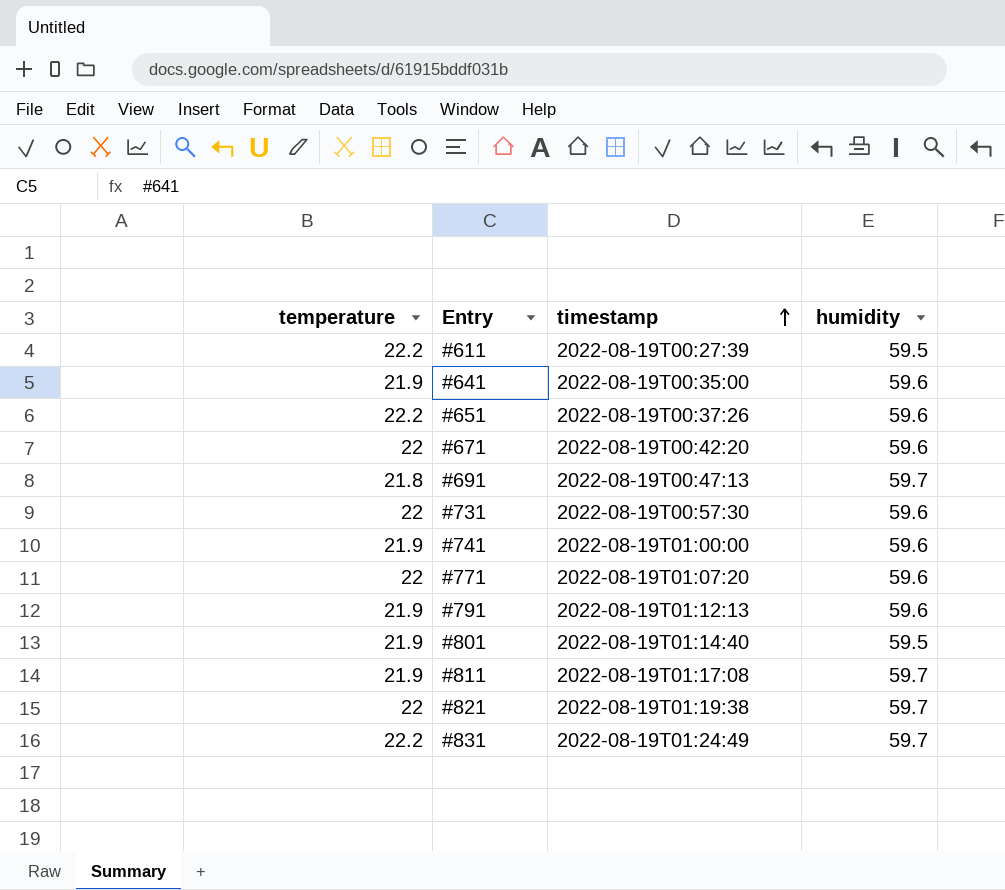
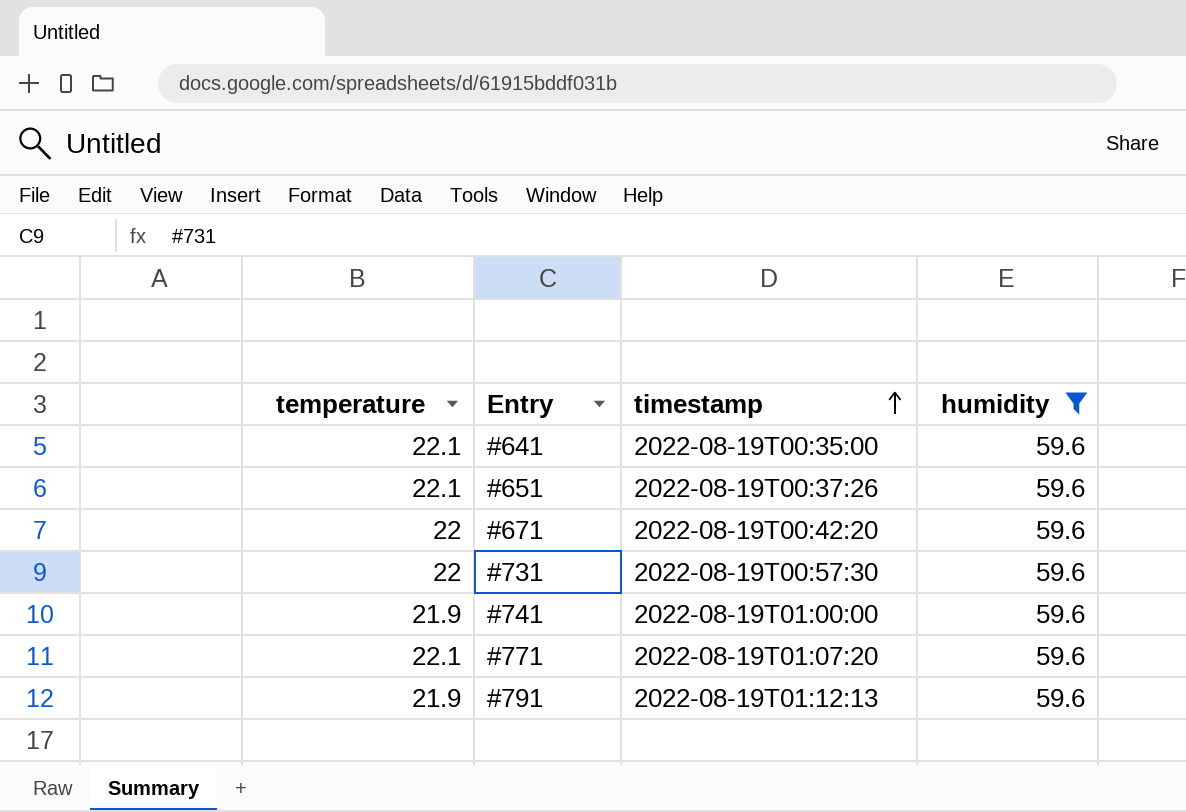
filter: none -> humidity = 59.6
#641 | temperature: 21.9 -> 22.1
#651 | temperature: 22.2 -> 22.1
#771 | temperature: 22 -> 22.1

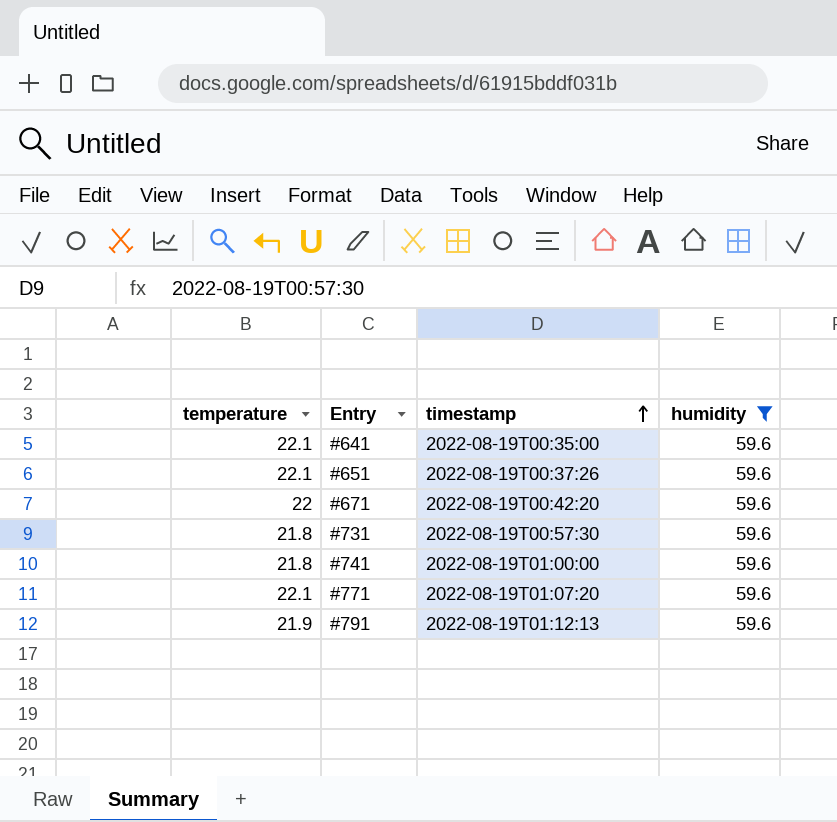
#731 | temperature: 22 -> 21.8
#741 | temperature: 21.9 -> 21.8

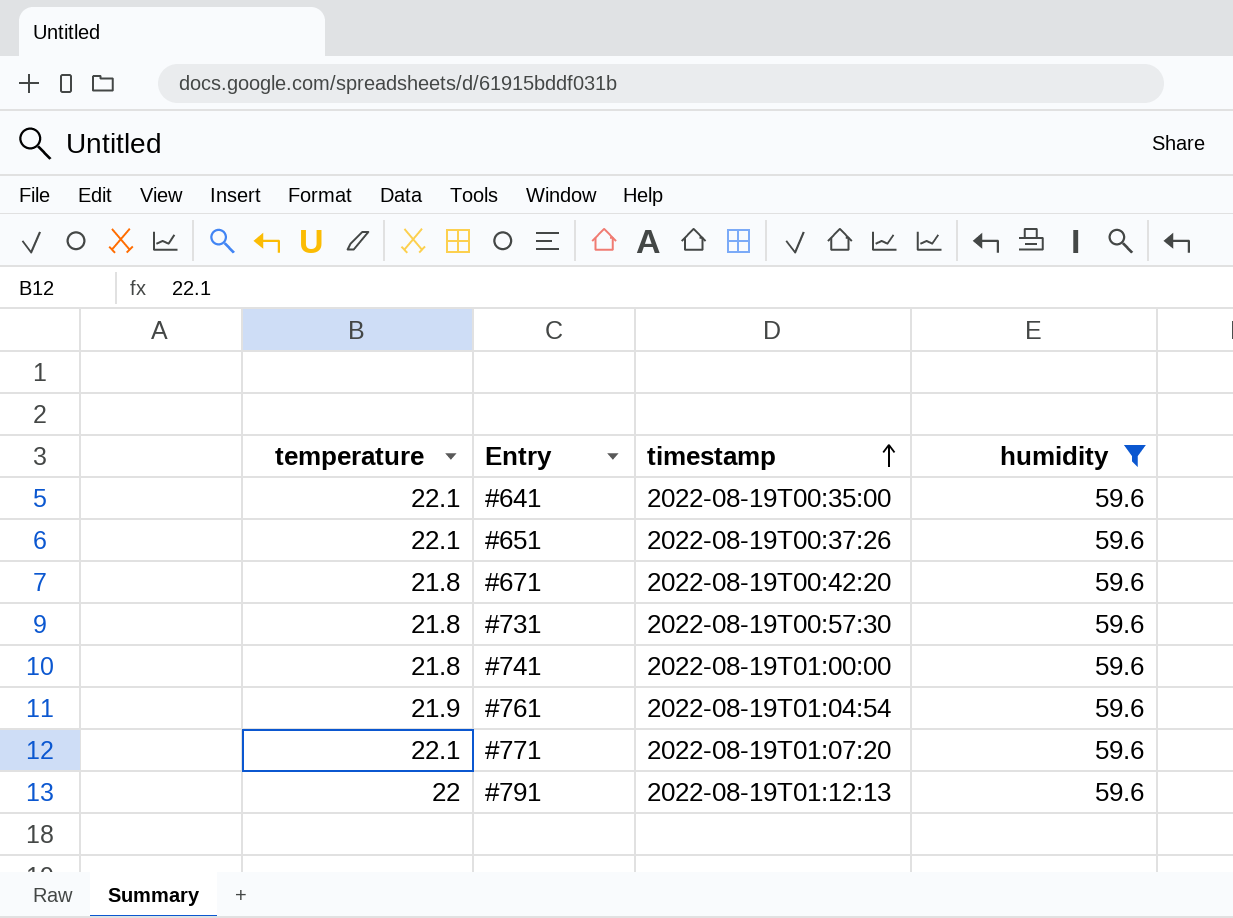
#671 | temperature: 22 -> 21.8
row #761: none -> 21.9 | 2022-08-19T01:04:54 | 59.6
#791 | temperature: 21.9 -> 22

